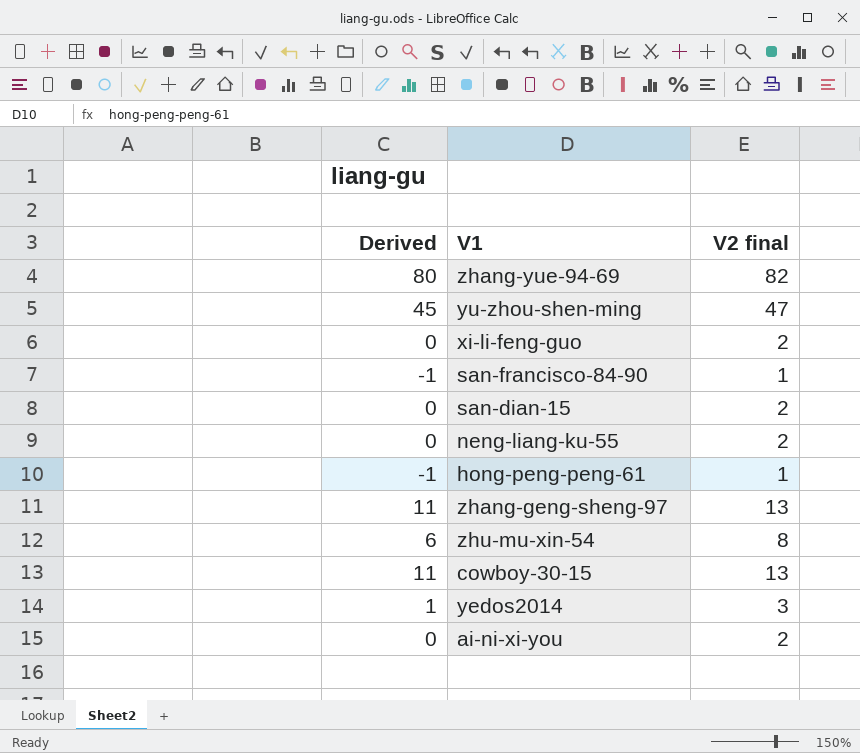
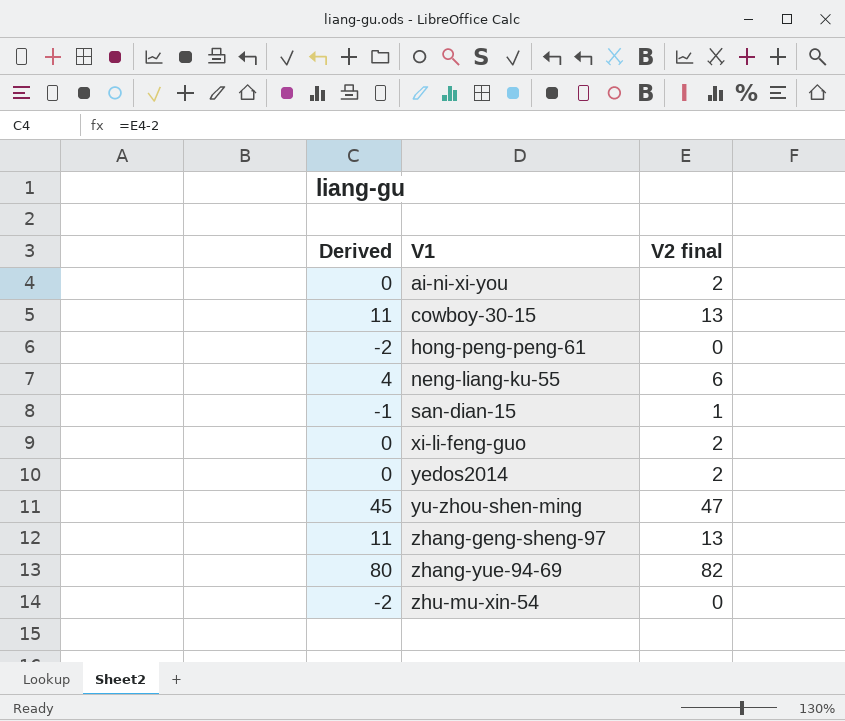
row order: none -> V1 ascending
row san-francisco-84-90: -1 | 1 -> none
hong-peng-peng-61 | Derived: -1 -> -2
hong-peng-peng-61 | V2 final: 1 -> 0
neng-liang-ku-55 | Derived: 0 -> 4
neng-liang-ku-55 | V2 final: 2 -> 6
san-dian-15 | Derived: 0 -> -1
san-dian-15 | V2 final: 2 -> 1
yedos2014 | Derived: 1 -> 0
yedos2014 | V2 final: 3 -> 2
zhu-mu-xin-54 | Derived: 6 -> -2
zhu-mu-xin-54 | V2 final: 8 -> 0

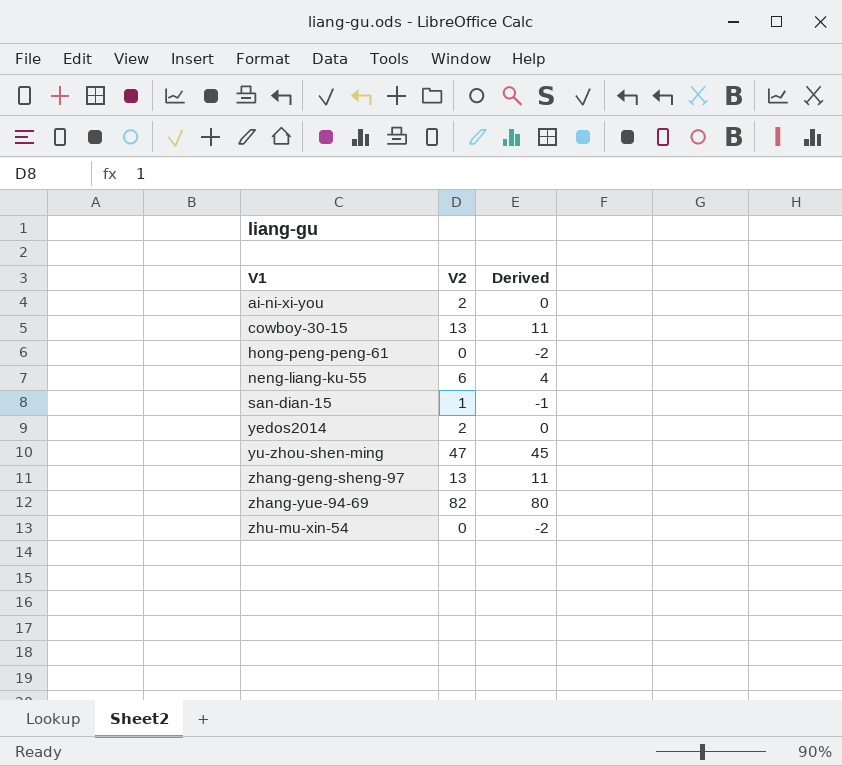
column name: V2 final -> V2
column Derived | position: 1 -> 3
row xi-li-feng-guo: 0 | 2 -> none

